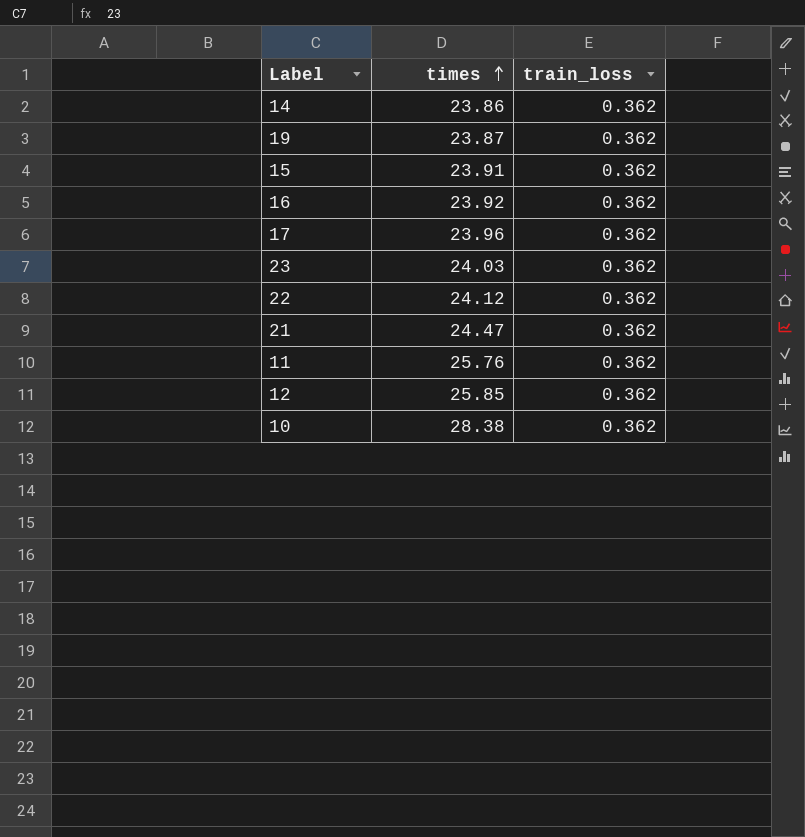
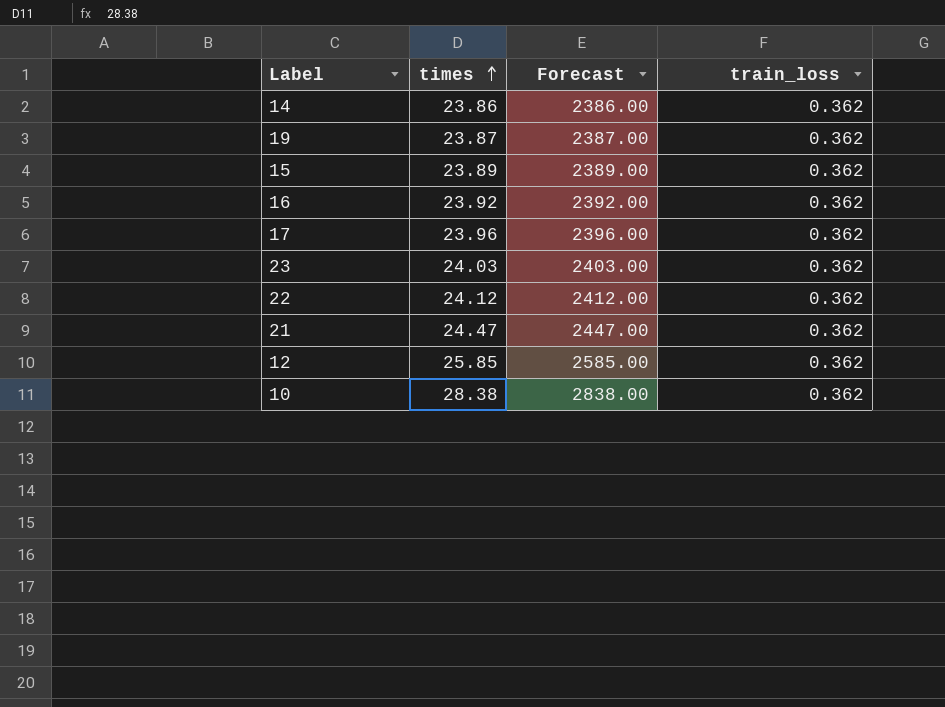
column Forecast | formula: none -> [times] * 100
row 11: 25.76 | 0.362 -> none
15 | times: 23.91 -> 23.89

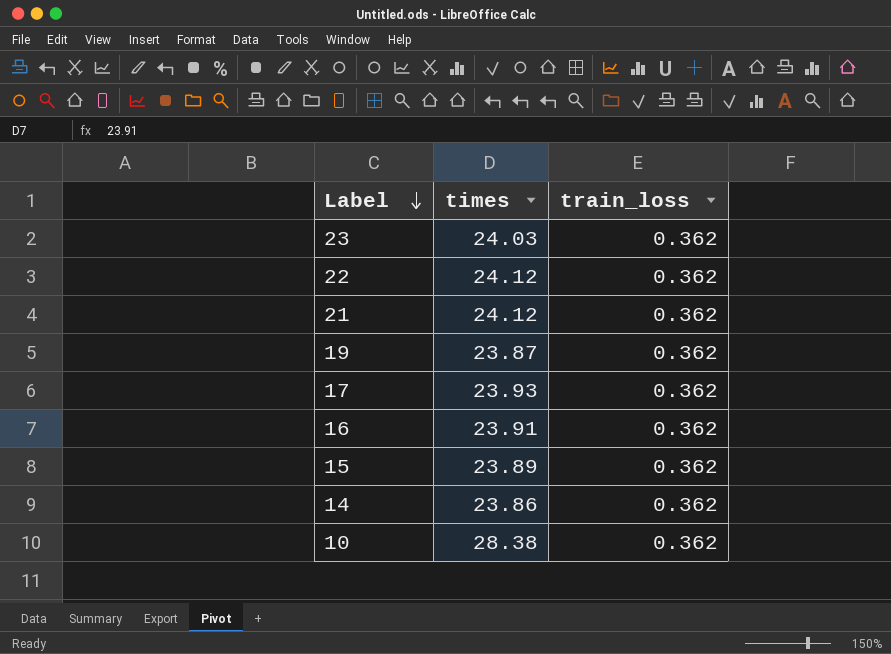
row order: times ascending -> Label descending
column Forecast | formula: [times] * 100 -> none
row 12: 25.85 | 2585.00 | 0.362 -> none
21 | times: 24.47 -> 24.12
17 | times: 23.96 -> 23.93
16 | times: 23.92 -> 23.91

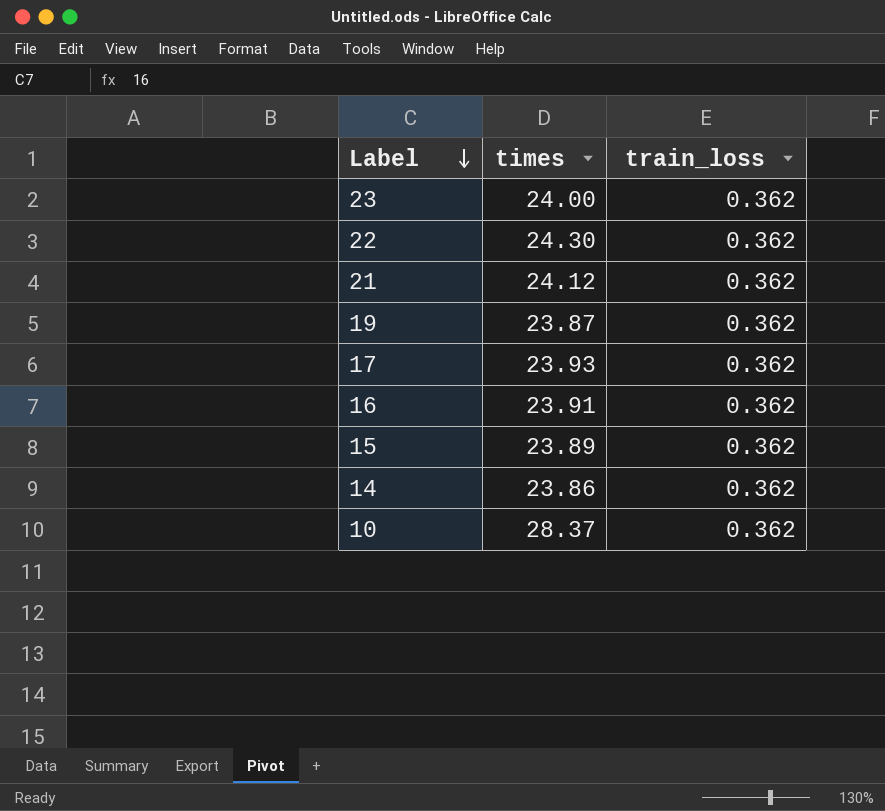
23 | times: 24.03 -> 24.00
22 | times: 24.12 -> 24.30
10 | times: 28.38 -> 28.37

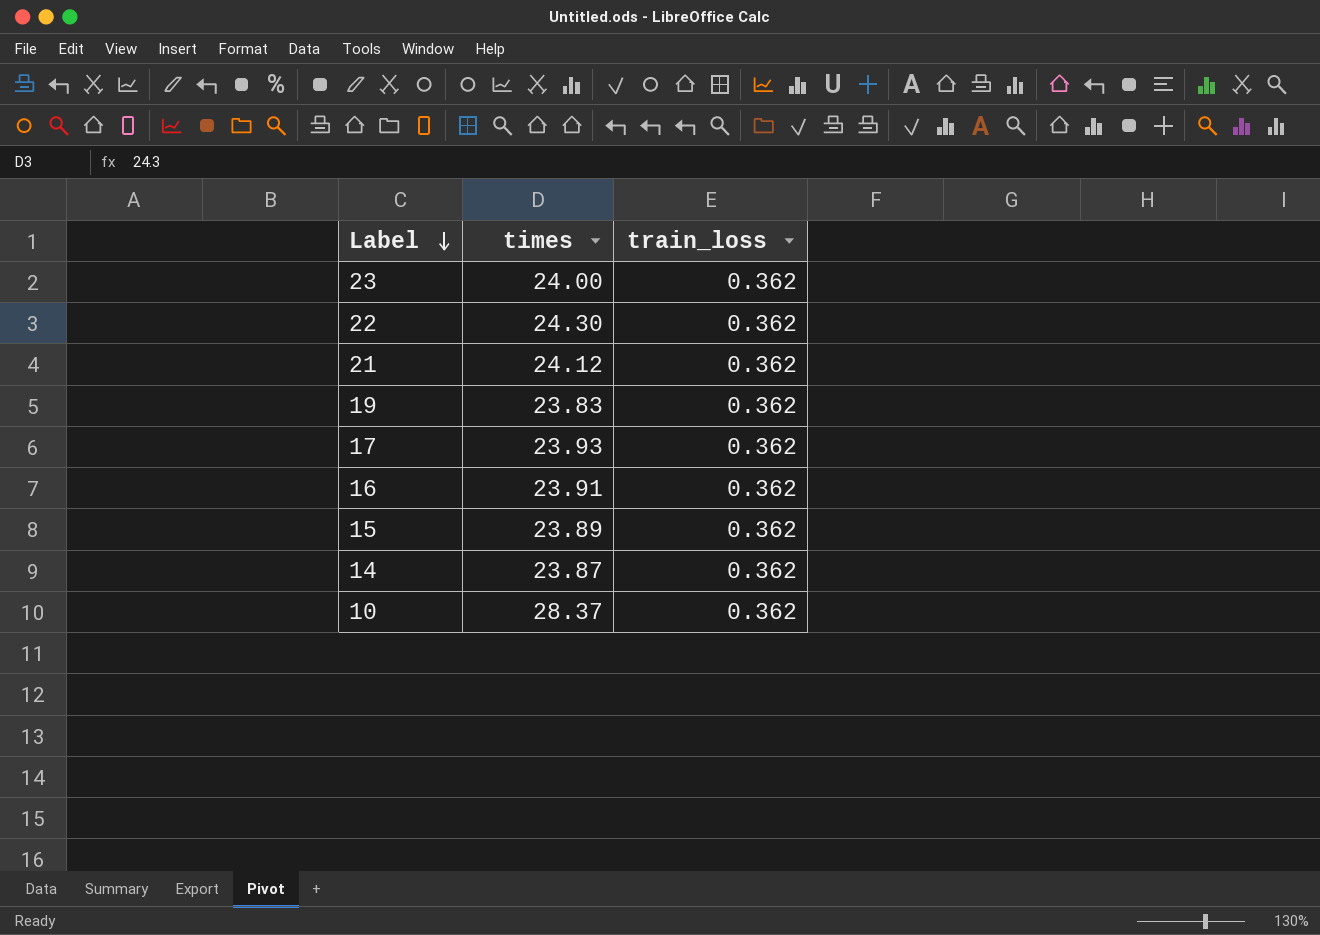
19 | times: 23.87 -> 23.83
14 | times: 23.86 -> 23.87

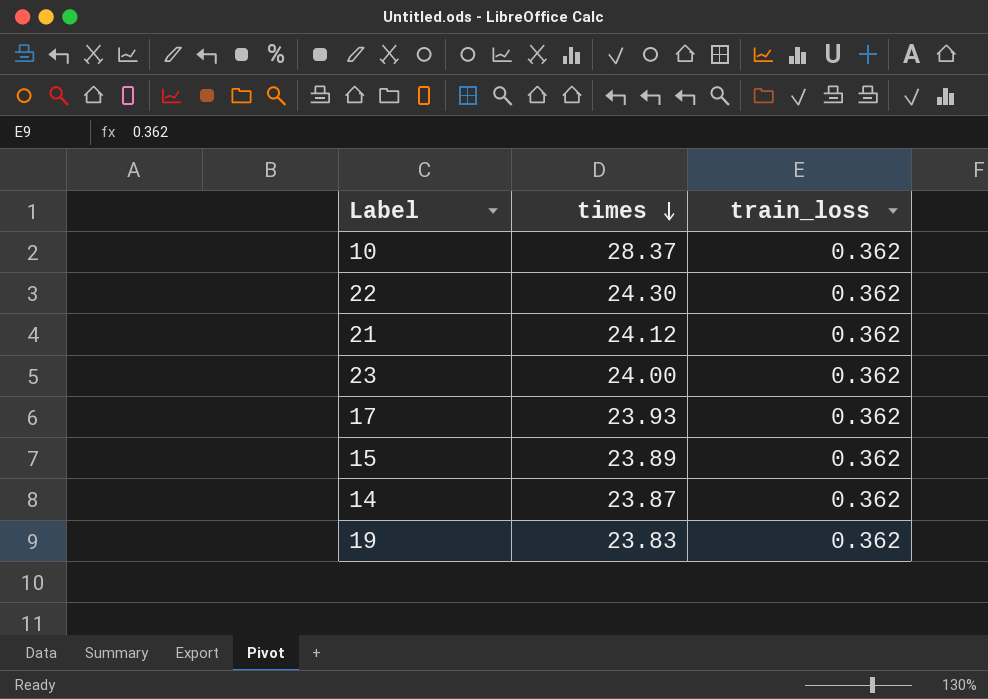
row order: Label descending -> times descending
row 16: 23.91 | 0.362 -> none

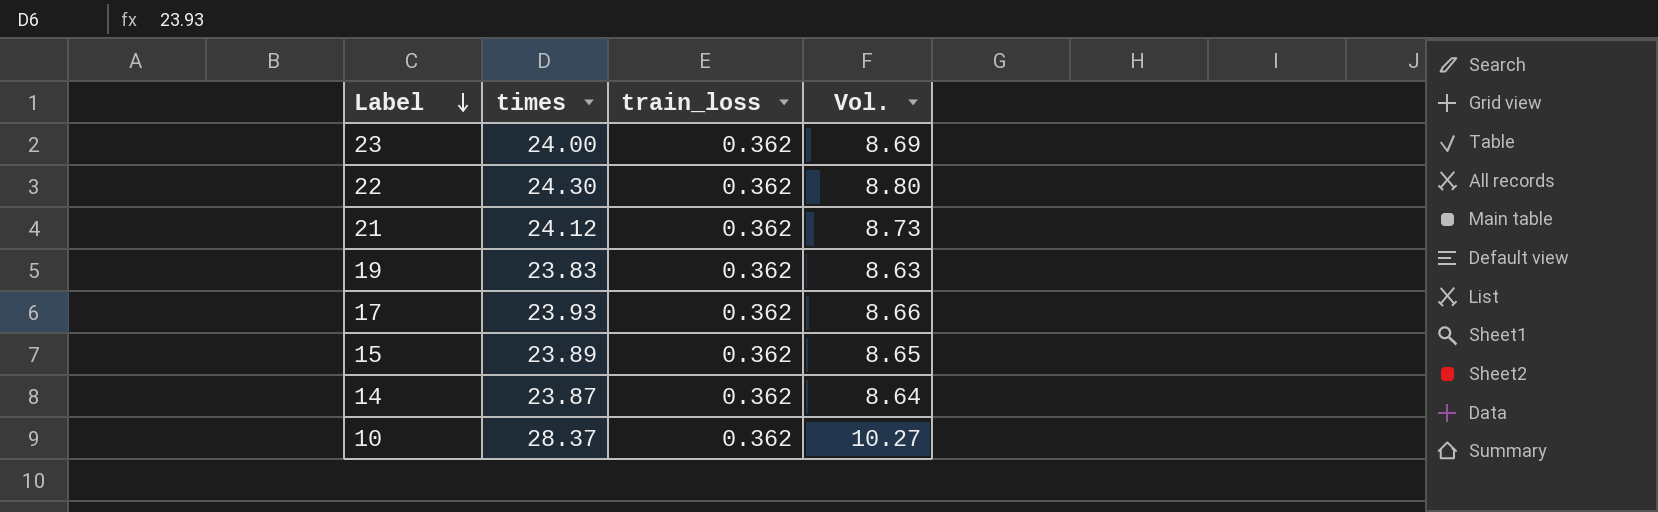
row order: times descending -> Label descending
column Vol. | formula: none -> [times] * [train_loss]

